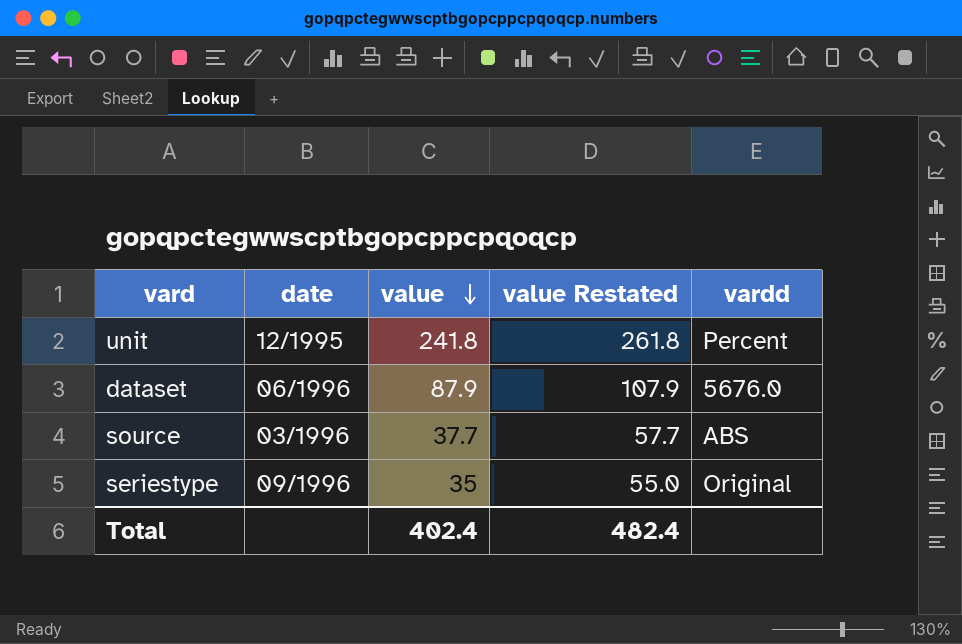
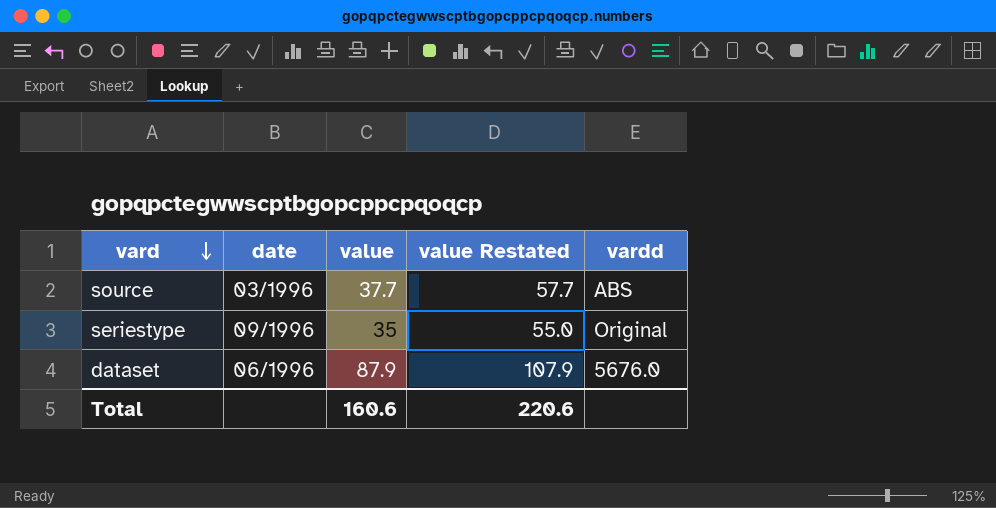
row order: value descending -> vard descending
row unit: 12/1995 | 241.8 | 261.8 | Percent -> none
Total | value: 402.4 -> 160.6
Total | value Restated: 482.4 -> 220.6

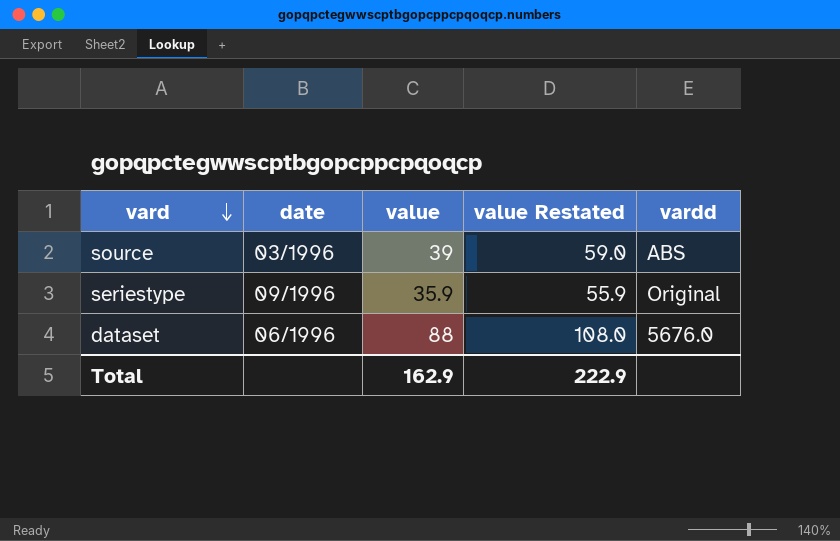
source | value: 37.7 -> 39
source | value Restated: 57.7 -> 59.0
seriestype | value: 35 -> 35.9
seriestype | value Restated: 55.0 -> 55.9
dataset | value: 87.9 -> 88
dataset | value Restated: 107.9 -> 108.0
Total | value: 160.6 -> 162.9
Total | value Restated: 220.6 -> 222.9

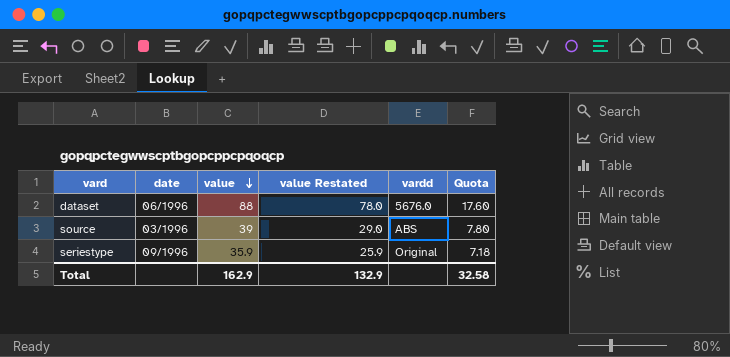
row order: vard descending -> value descending
column value Restated | formula: [value] + 20 -> [value] - 10
column Quota | formula: none -> [value] * 0.2
Total | value Restated: 222.9 -> 132.9

